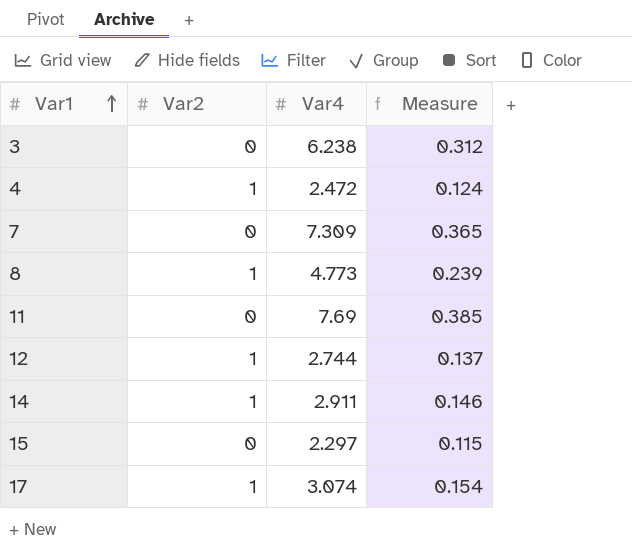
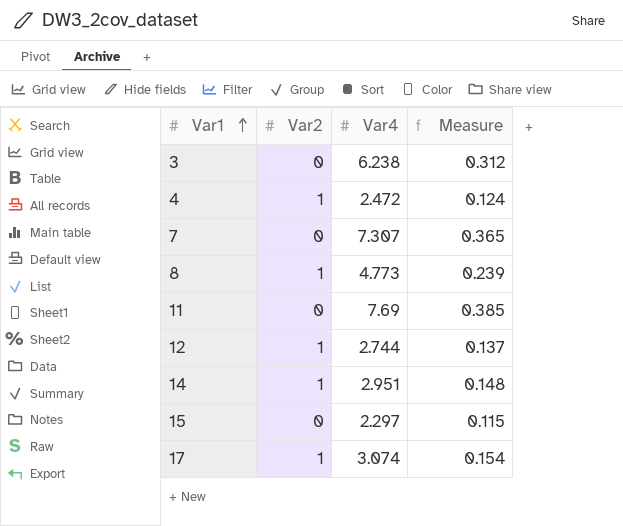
7 | Var4: 7.309 -> 7.307
14 | Var4: 2.911 -> 2.951
14 | Measure: 0.146 -> 0.148

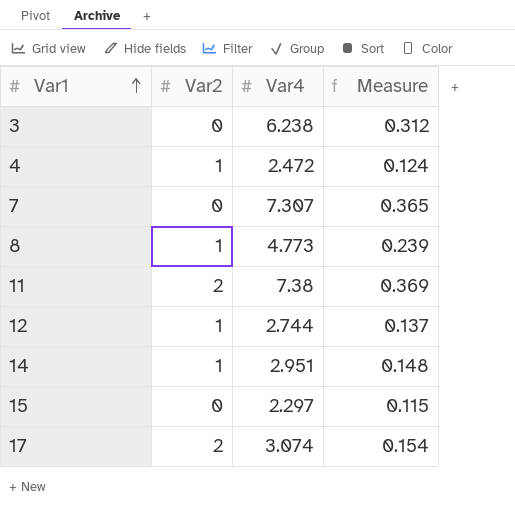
11 | Var2: 0 -> 2
11 | Var4: 7.69 -> 7.38
11 | Measure: 0.385 -> 0.369
17 | Var2: 1 -> 2

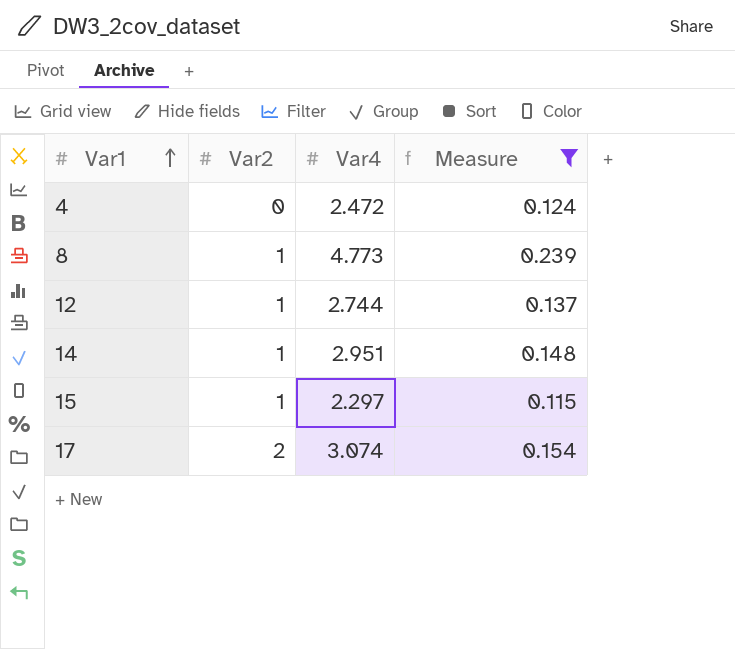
filter: none -> Measure <= 0.239
4 | Var2: 1 -> 0
15 | Var2: 0 -> 1

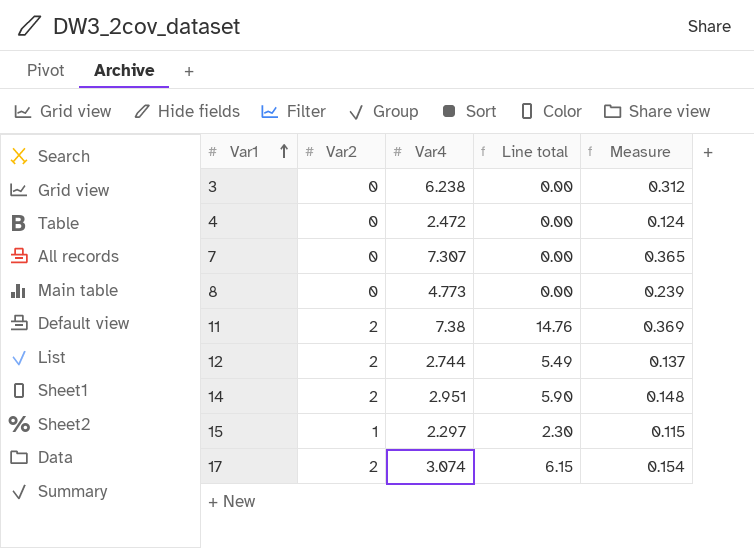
filter: Measure <= 0.239 -> none
column Line total | formula: none -> [Var2] * [Var4]
8 | Var2: 1 -> 0
12 | Var2: 1 -> 2
14 | Var2: 1 -> 2

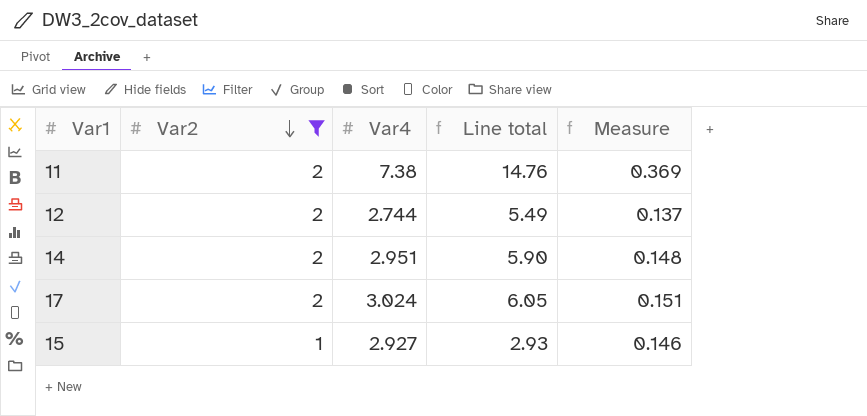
filter: none -> Var2 != 0
row order: Var1 ascending -> Var2 descending
17 | Var4: 3.074 -> 3.024
17 | Line total: 6.15 -> 6.05
17 | Measure: 0.154 -> 0.151
15 | Var4: 2.297 -> 2.927
15 | Line total: 2.30 -> 2.93
15 | Measure: 0.115 -> 0.146

